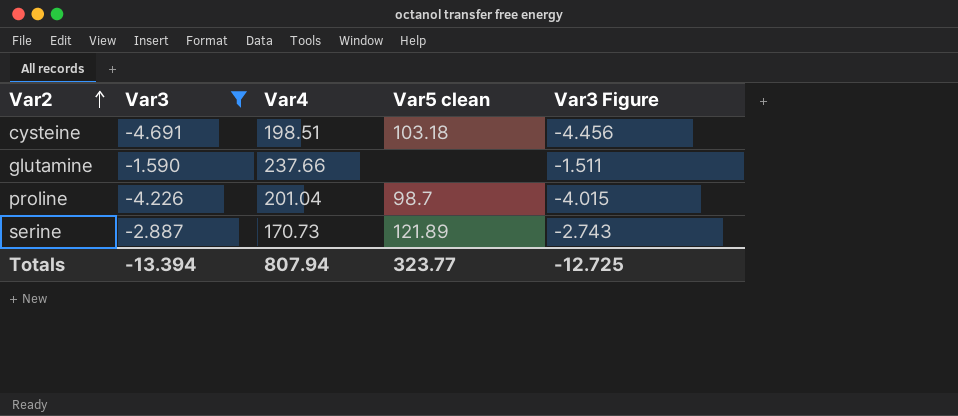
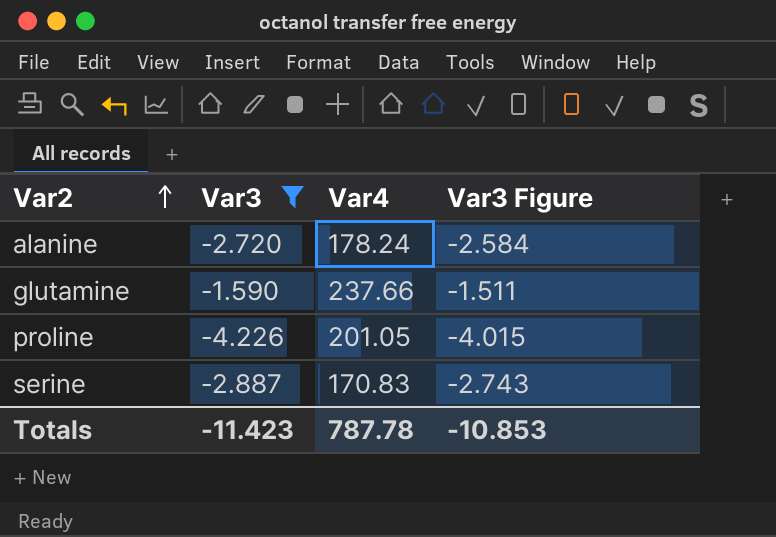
column Var5 clean | position: 4 -> none
row cysteine: -4.691 | 198.51 | 103.18 | -4.456 -> none
row alanine: none -> -2.720 | 178.24 | -2.584
proline | Var4: 201.04 -> 201.05
serine | Var4: 170.73 -> 170.83
Totals | Var3: -13.394 -> -11.423
Totals | Var4: 807.94 -> 787.78
Totals | Var3 Figure: -12.725 -> -10.853

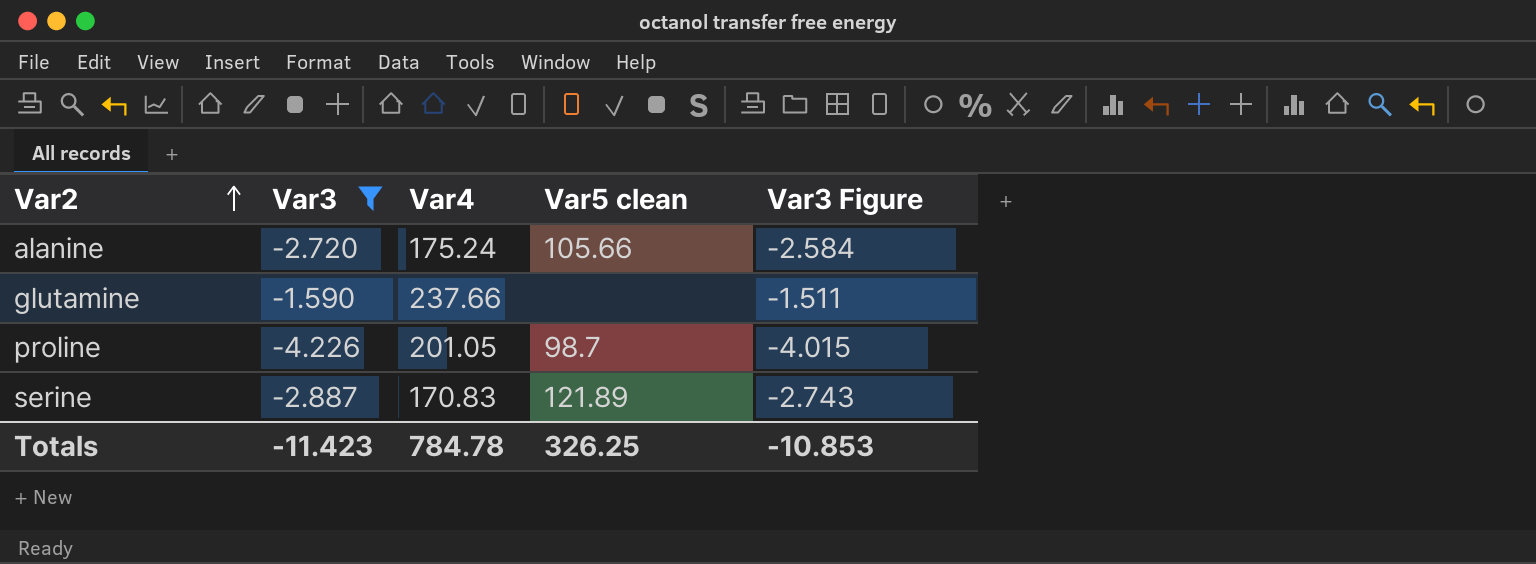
column Var5 clean | position: none -> 4
alanine | Var4: 178.24 -> 175.24
Totals | Var4: 787.78 -> 784.78

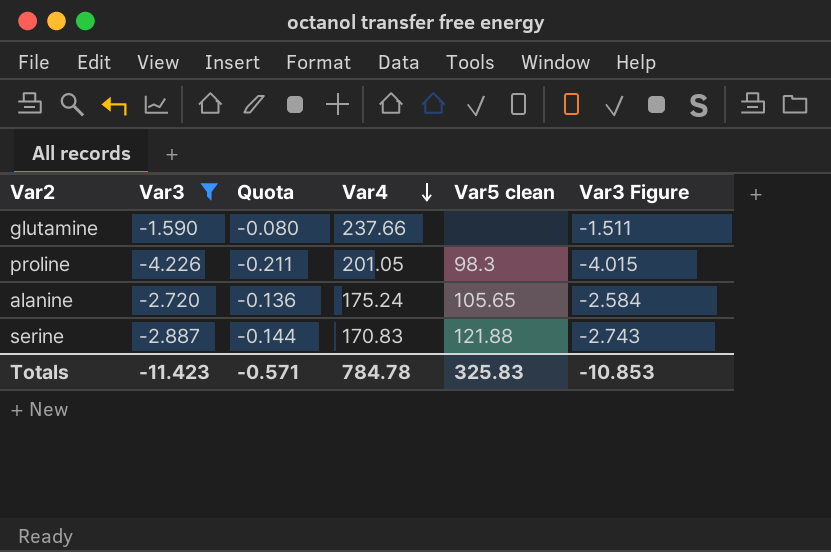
row order: Var2 ascending -> Var4 descending
column Quota | formula: none -> [Var3] * 0.05
proline | Var5 clean: 98.7 -> 98.3
alanine | Var5 clean: 105.66 -> 105.65
serine | Var5 clean: 121.89 -> 121.88
Totals | Var5 clean: 326.25 -> 325.83

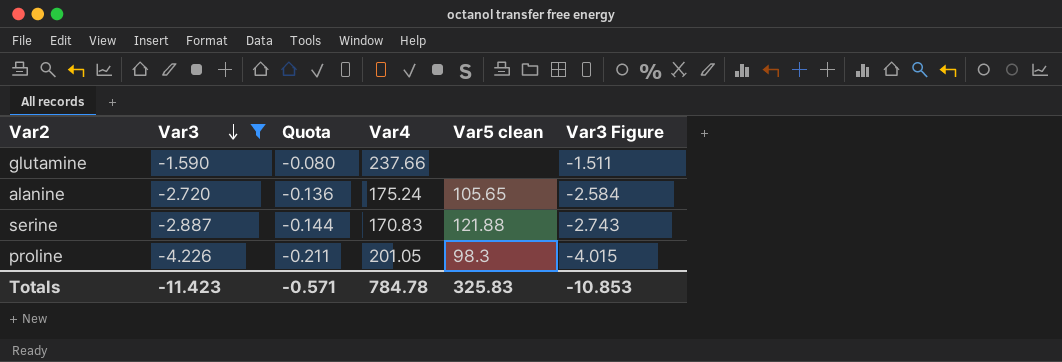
row order: Var4 descending -> Var3 descending

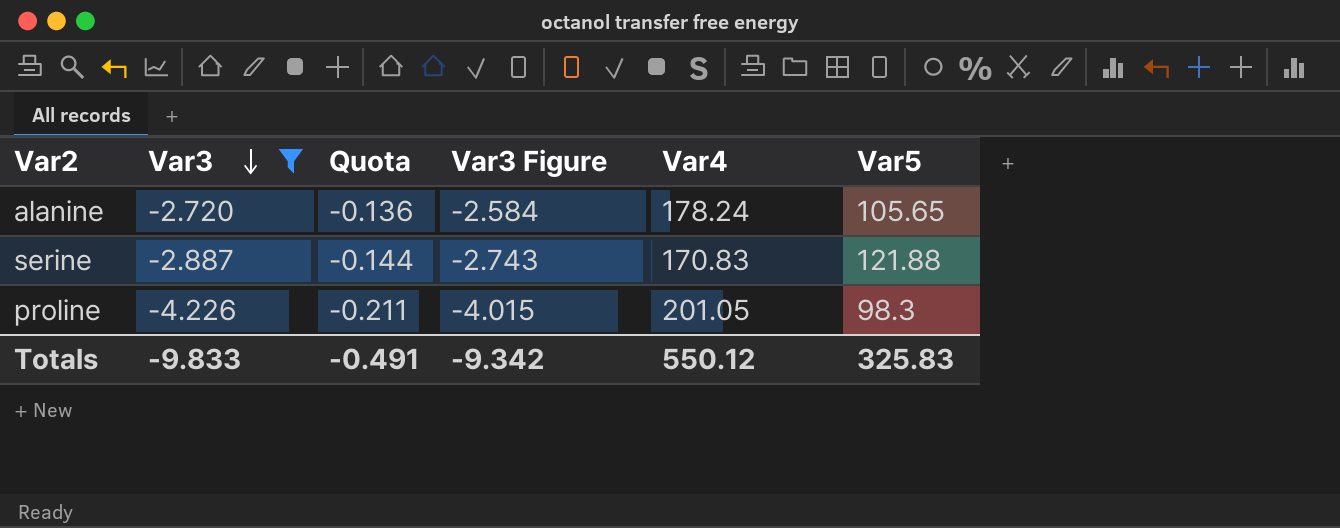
column Var3 Figure | position: 6 -> 4
column name: Var5 clean -> Var5
row glutamine: -1.590 | -0.080 | 237.66 | none | -1.511 -> none
alanine | Var4: 175.24 -> 178.24
Totals | Var3: -11.423 -> -9.833
Totals | Quota: -0.571 -> -0.491
Totals | Var3 Figure: -10.853 -> -9.342
Totals | Var4: 784.78 -> 550.12

